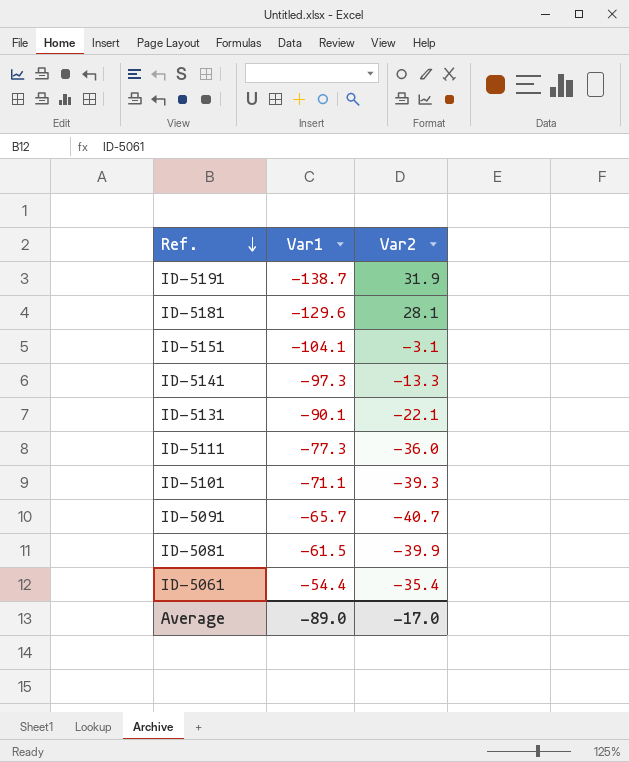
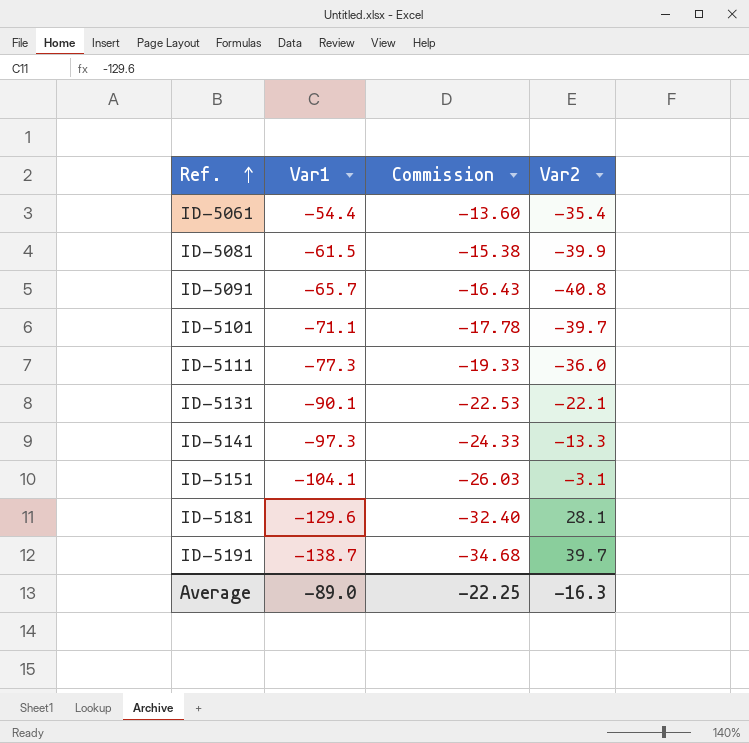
row order: Ref. descending -> Ref. ascending
column Commission | formula: none -> [Var1] * 0.25
ID-5091 | Var2: -40.7 -> -40.8
ID-5101 | Var2: -39.3 -> -39.7
ID-5191 | Var2: 31.9 -> 39.7
Average | Var2: -17.0 -> -16.3

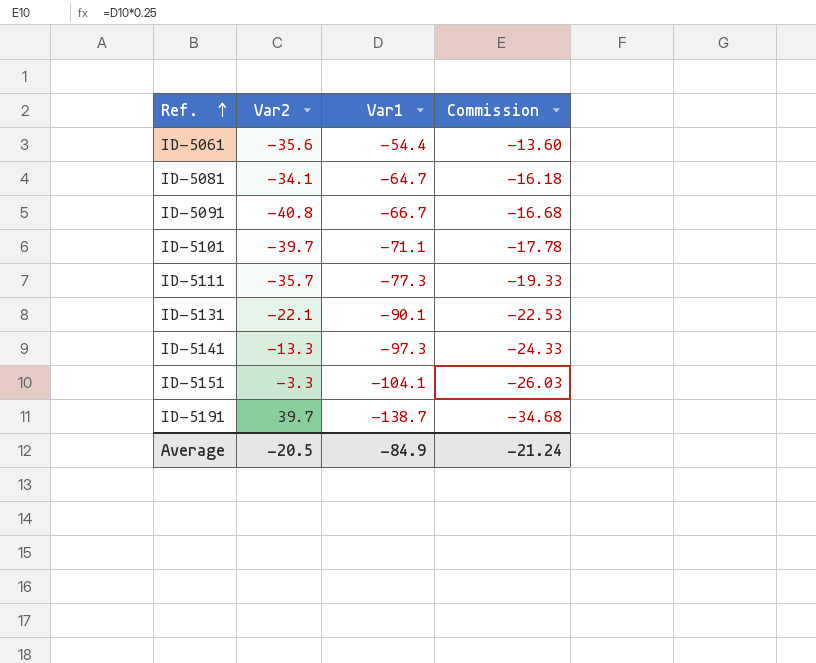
column Var2 | position: 4 -> 2
row ID-5181: -129.6 | -32.40 | 28.1 -> none
ID-5061 | Var2: -35.4 -> -35.6
ID-5081 | Var2: -39.9 -> -34.1
ID-5081 | Var1: -61.5 -> -64.7
ID-5081 | Commission: -15.38 -> -16.18
ID-5091 | Var1: -65.7 -> -66.7
ID-5091 | Commission: -16.43 -> -16.68
ID-5111 | Var2: -36.0 -> -35.7
ID-5151 | Var2: -3.1 -> -3.3
Average | Var2: -16.3 -> -20.5
Average | Var1: -89.0 -> -84.9
Average | Commission: -22.25 -> -21.24

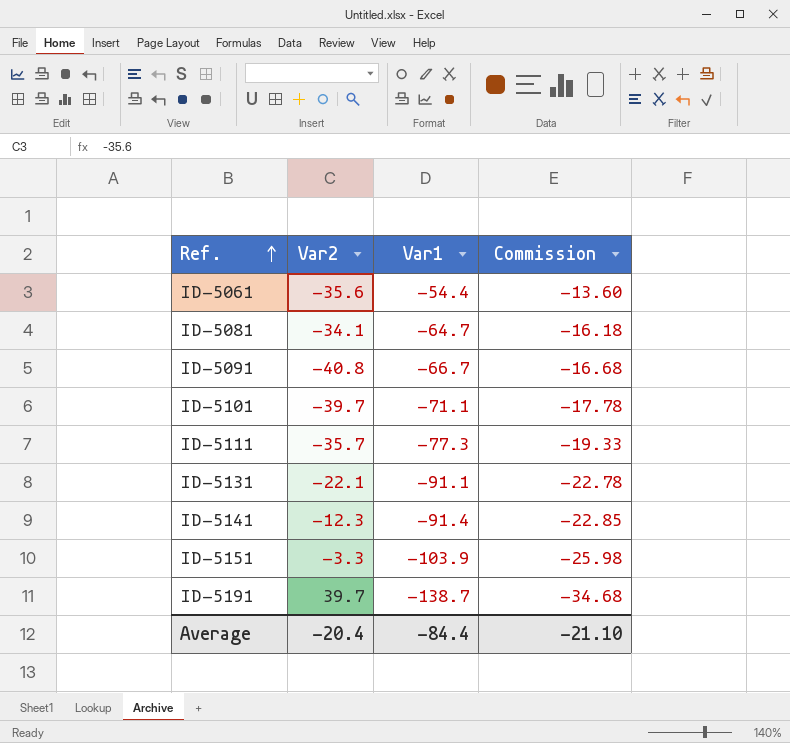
ID-5131 | Var1: -90.1 -> -91.1
ID-5131 | Commission: -22.53 -> -22.78
ID-5141 | Var2: -13.3 -> -12.3
ID-5141 | Var1: -97.3 -> -91.4
ID-5141 | Commission: -24.33 -> -22.85
ID-5151 | Var1: -104.1 -> -103.9
ID-5151 | Commission: -26.03 -> -25.98
Average | Var2: -20.5 -> -20.4
Average | Var1: -84.9 -> -84.4
Average | Commission: -21.24 -> -21.10

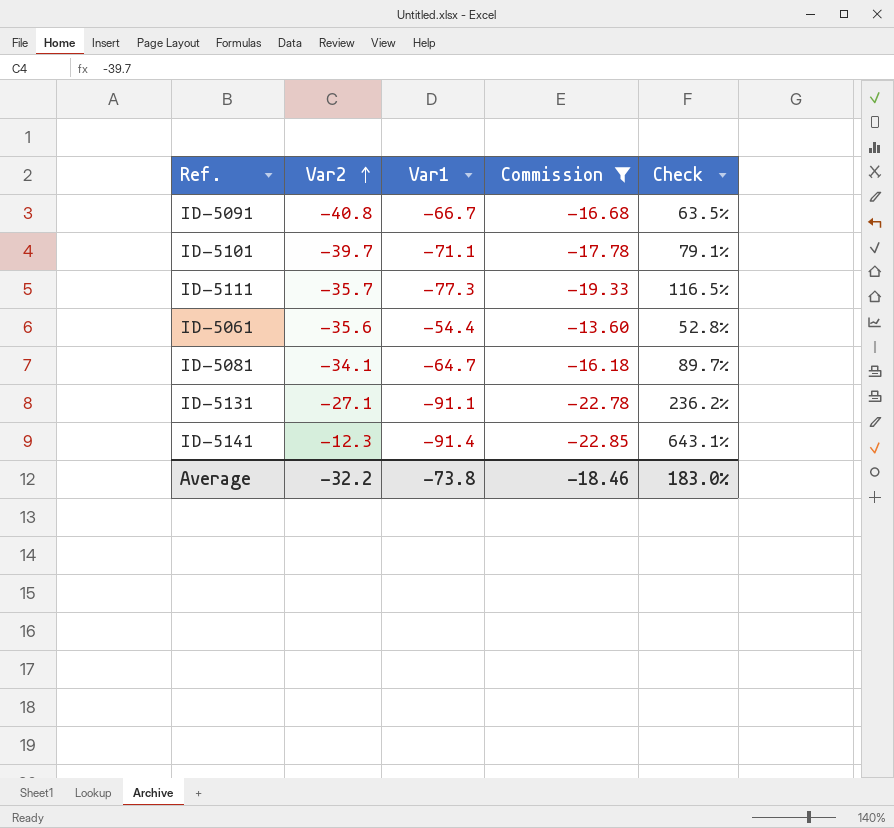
filter: none -> Commission >= -22.85
row order: Ref. ascending -> Var2 ascending
column Check | formula: none -> ([Var1] - [Var2]) / [Var2]
ID-5131 | Var2: -22.1 -> -27.1
Average | Var2: -20.4 -> -32.2
Average | Var1: -84.4 -> -73.8
Average | Commission: -21.10 -> -18.46

